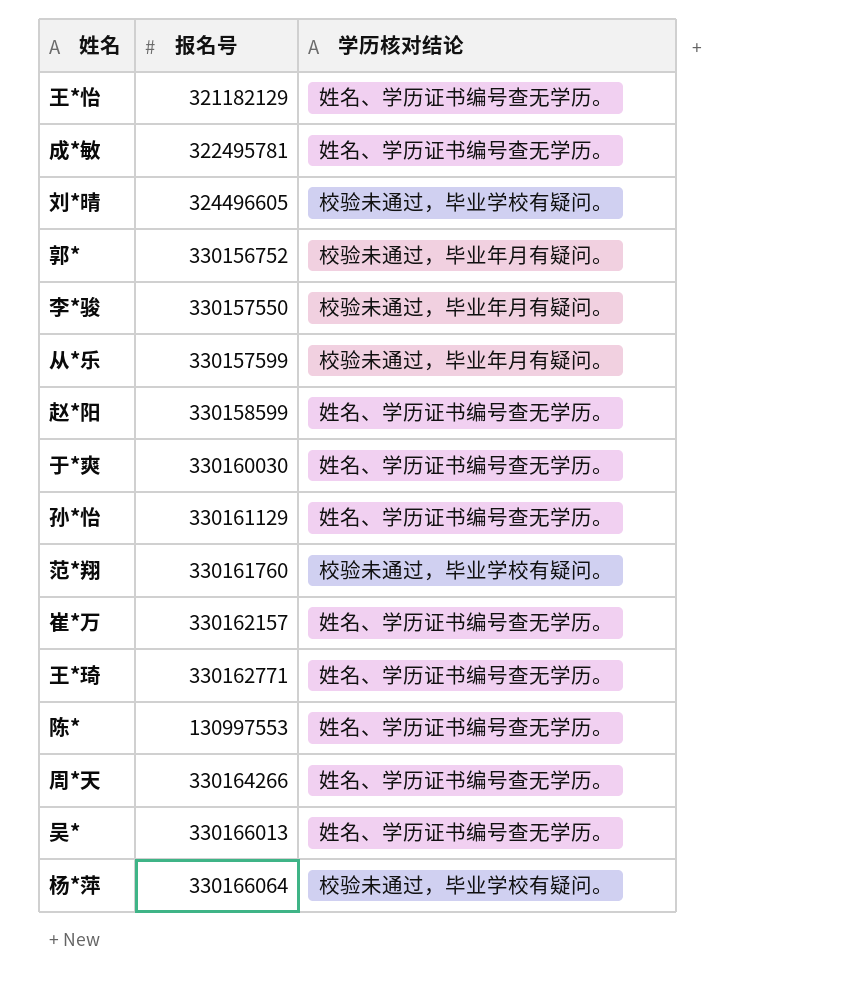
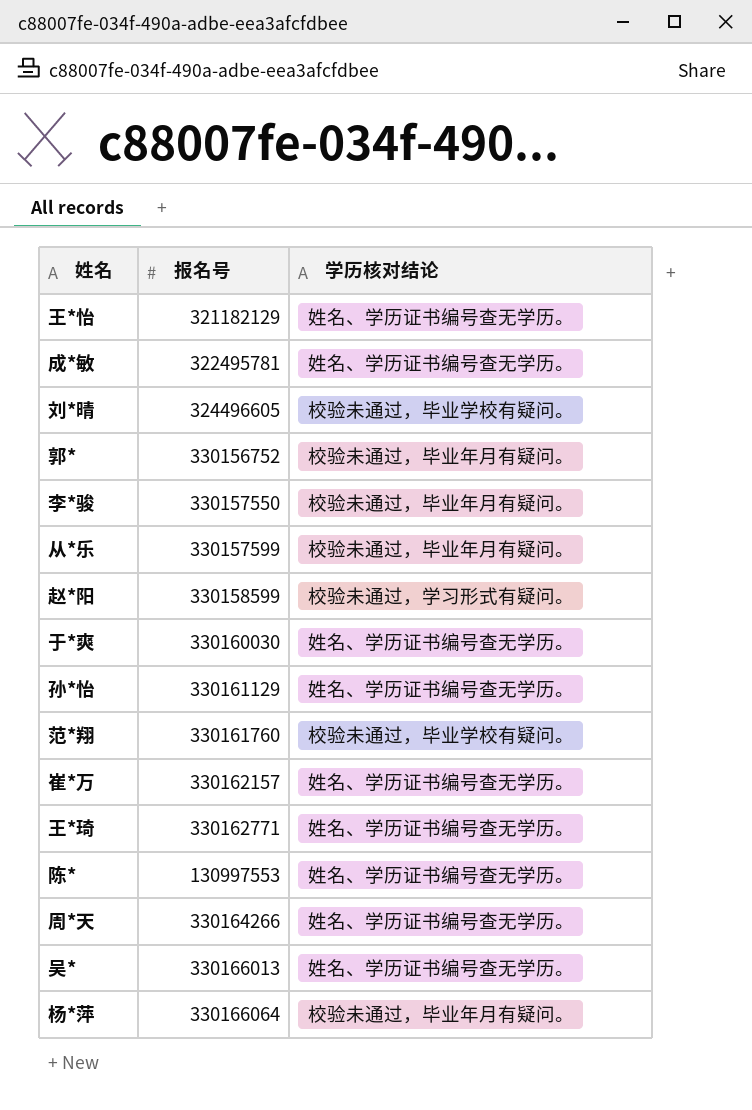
赵*阳 | 学历核对结论: 姓名、学历证书编号查无学历。 -> 校验未通过，学习形式有疑问。
杨*萍 | 学历核对结论: 校验未通过，毕业学校有疑问。 -> 校验未通过，毕业年月有疑问。

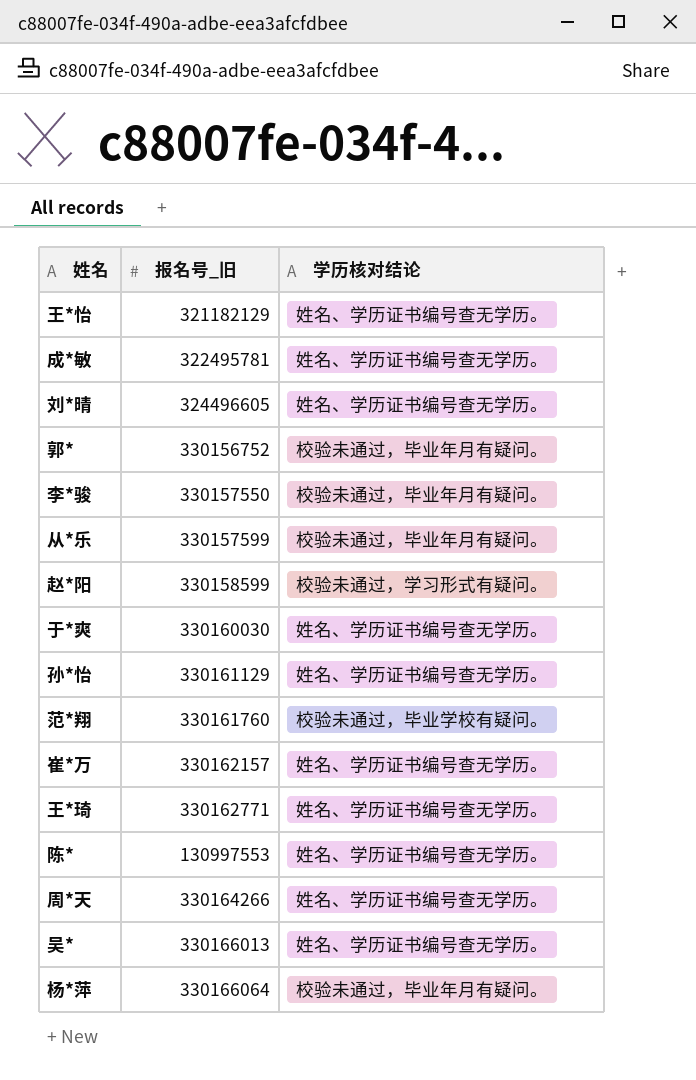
column name: 报名号 -> 报名号_旧
刘*晴 | 学历核对结论: 校验未通过，毕业学校有疑问。 -> 姓名、学历证书编号查无学历。

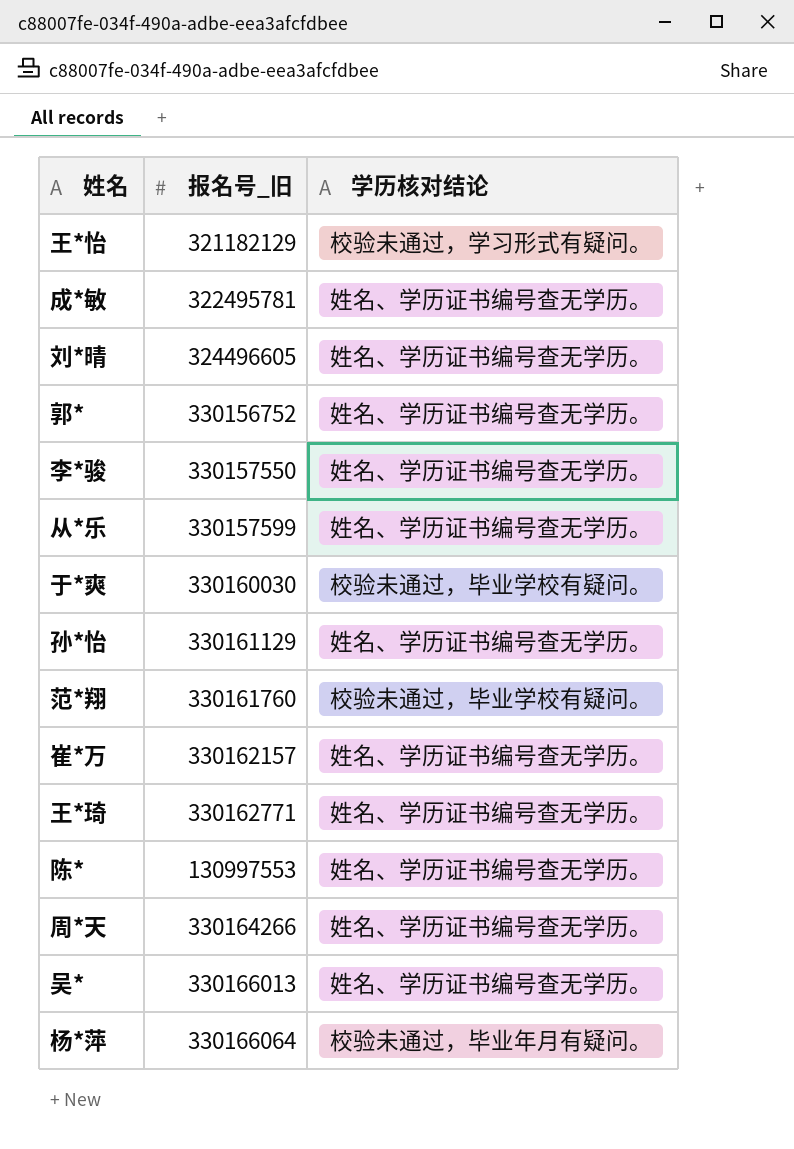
row 赵*阳: 330158599 | 校验未通过，学习形式有疑问。 -> none
王*怡 | 学历核对结论: 姓名、学历证书编号查无学历。 -> 校验未通过，学习形式有疑问。
郭* | 学历核对结论: 校验未通过，毕业年月有疑问。 -> 姓名、学历证书编号查无学历。
李*骏 | 学历核对结论: 校验未通过，毕业年月有疑问。 -> 姓名、学历证书编号查无学历。
从*乐 | 学历核对结论: 校验未通过，毕业年月有疑问。 -> 姓名、学历证书编号查无学历。
于*爽 | 学历核对结论: 姓名、学历证书编号查无学历。 -> 校验未通过，毕业学校有疑问。

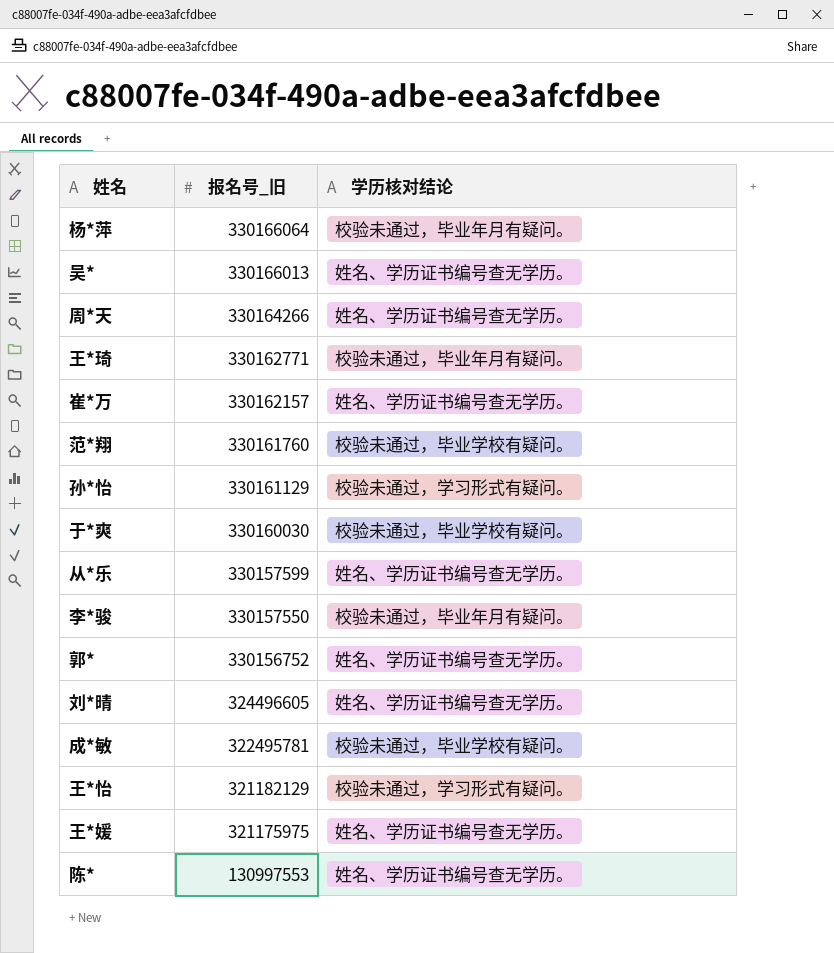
row order: none -> 报名号_旧 descending
王*琦 | 学历核对结论: 姓名、学历证书编号查无学历。 -> 校验未通过，毕业年月有疑问。
孙*怡 | 学历核对结论: 姓名、学历证书编号查无学历。 -> 校验未通过，学习形式有疑问。
李*骏 | 学历核对结论: 姓名、学历证书编号查无学历。 -> 校验未通过，毕业年月有疑问。
成*敏 | 学历核对结论: 姓名、学历证书编号查无学历。 -> 校验未通过，毕业学校有疑问。
row 王*媛: none -> 321175975 | 姓名、学历证书编号查无学历。

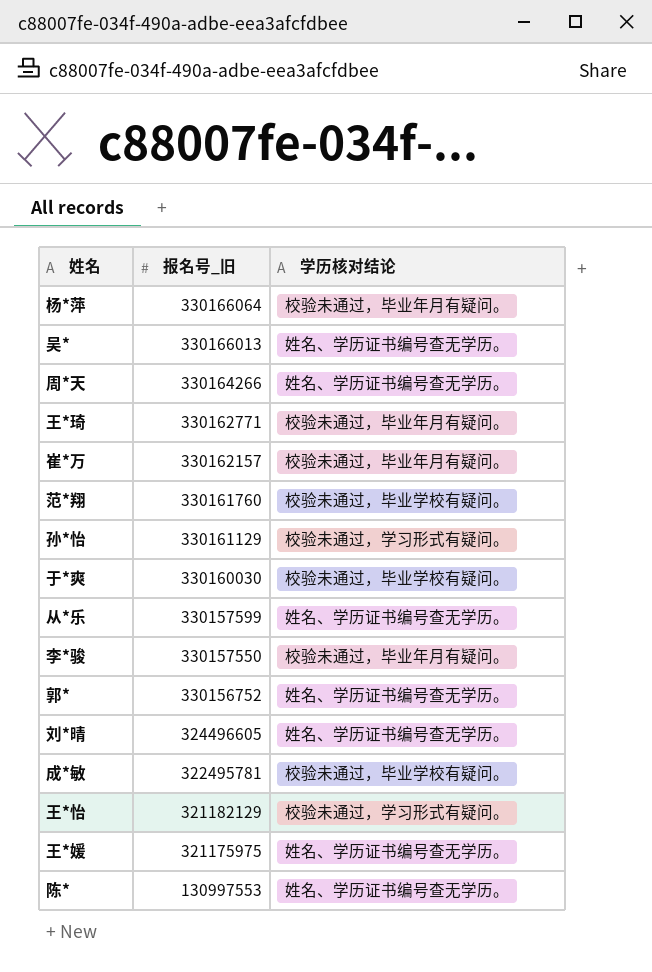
崔*万 | 学历核对结论: 姓名、学历证书编号查无学历。 -> 校验未通过，毕业年月有疑问。

